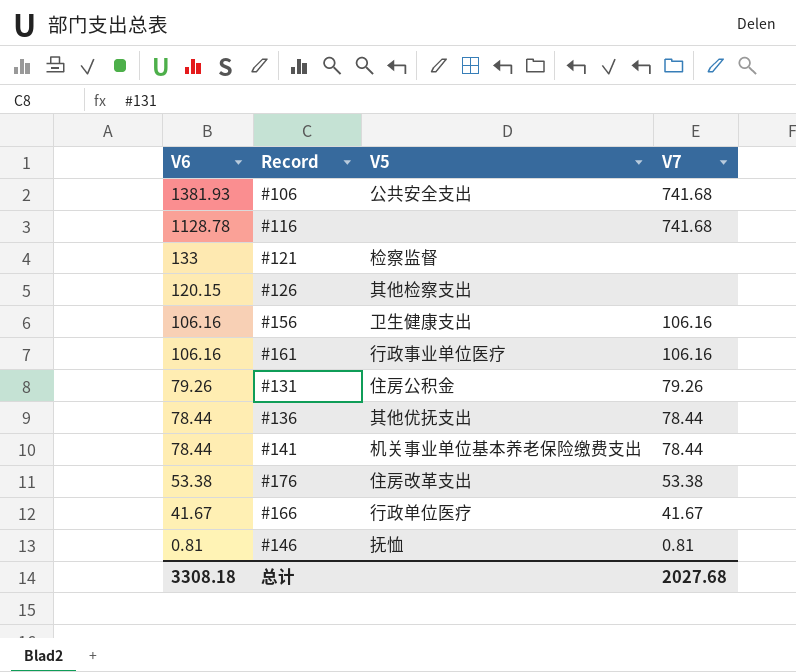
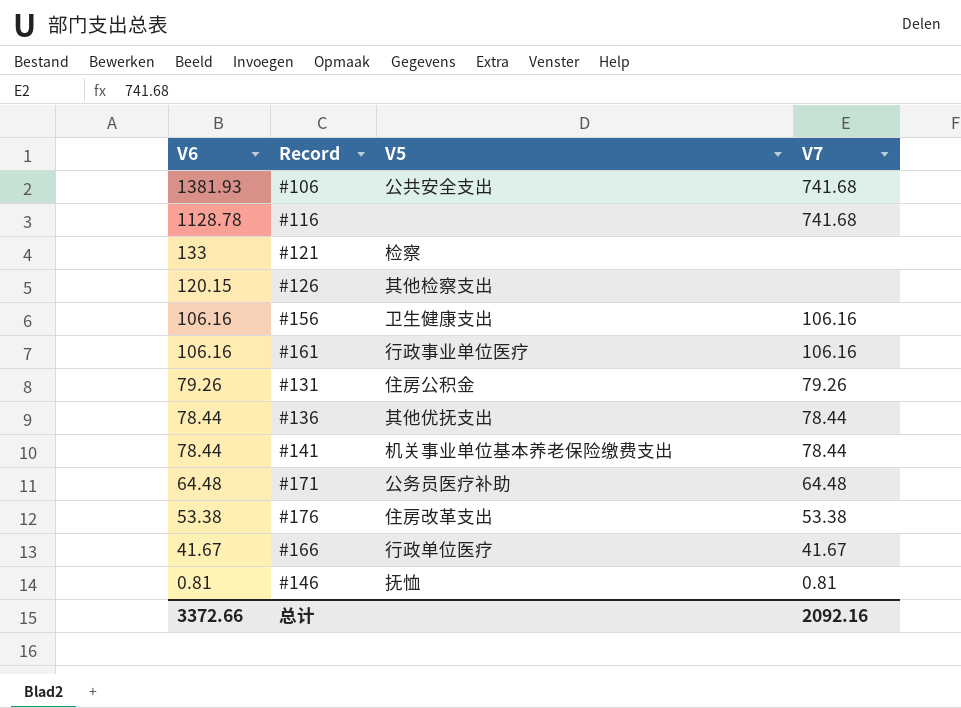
#121 | V5: 检察监督 -> 检察
row #171: none -> 64.48 | 公务员医疗补助 | 64.48
总计 | V6: 3308.18 -> 3372.66
总计 | V7: 2027.68 -> 2092.16

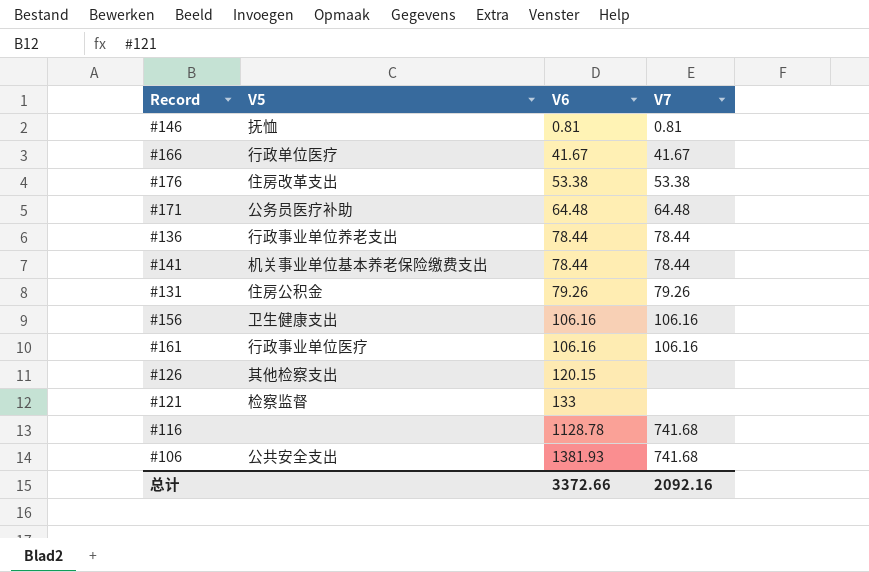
row order: V6 descending -> V6 ascending
column V6 | position: 1 -> 3
#136 | V5: 其他优抚支出 -> 行政事业单位养老支出
#121 | V5: 检察 -> 检察监督

